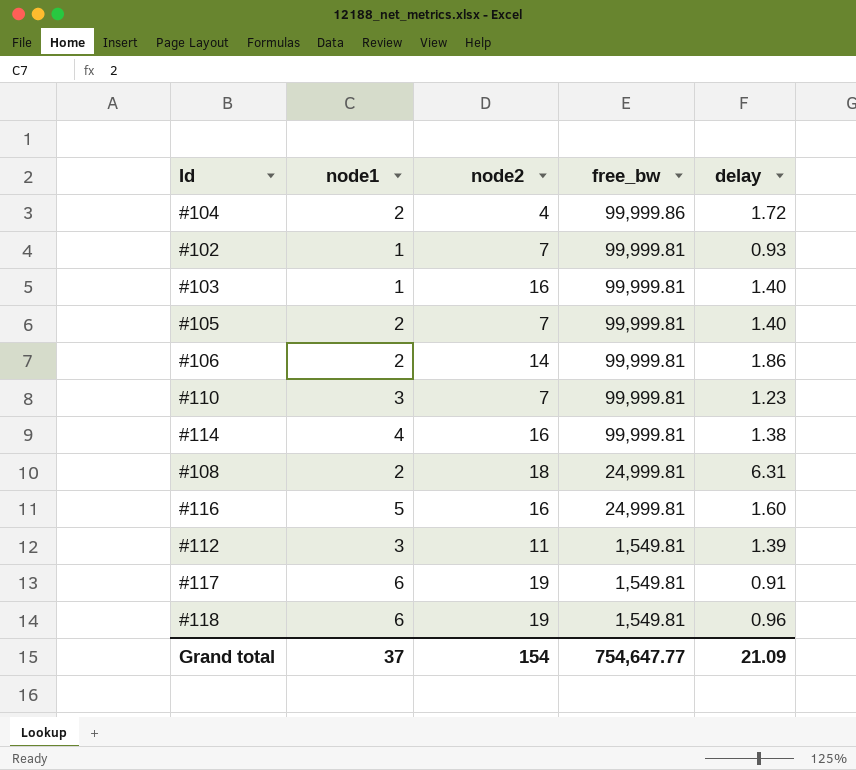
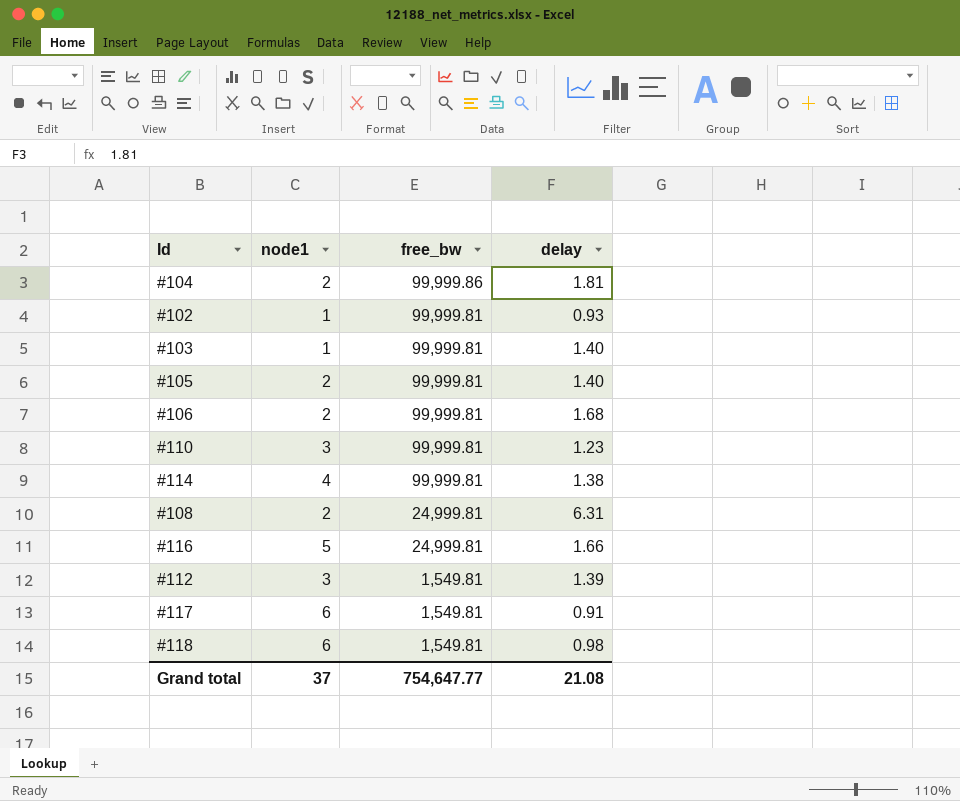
column node2 | position: 3 -> none
#104 | delay: 1.72 -> 1.81
#106 | delay: 1.86 -> 1.68
#116 | delay: 1.60 -> 1.66
#118 | delay: 0.96 -> 0.98
Grand total | delay: 21.09 -> 21.08

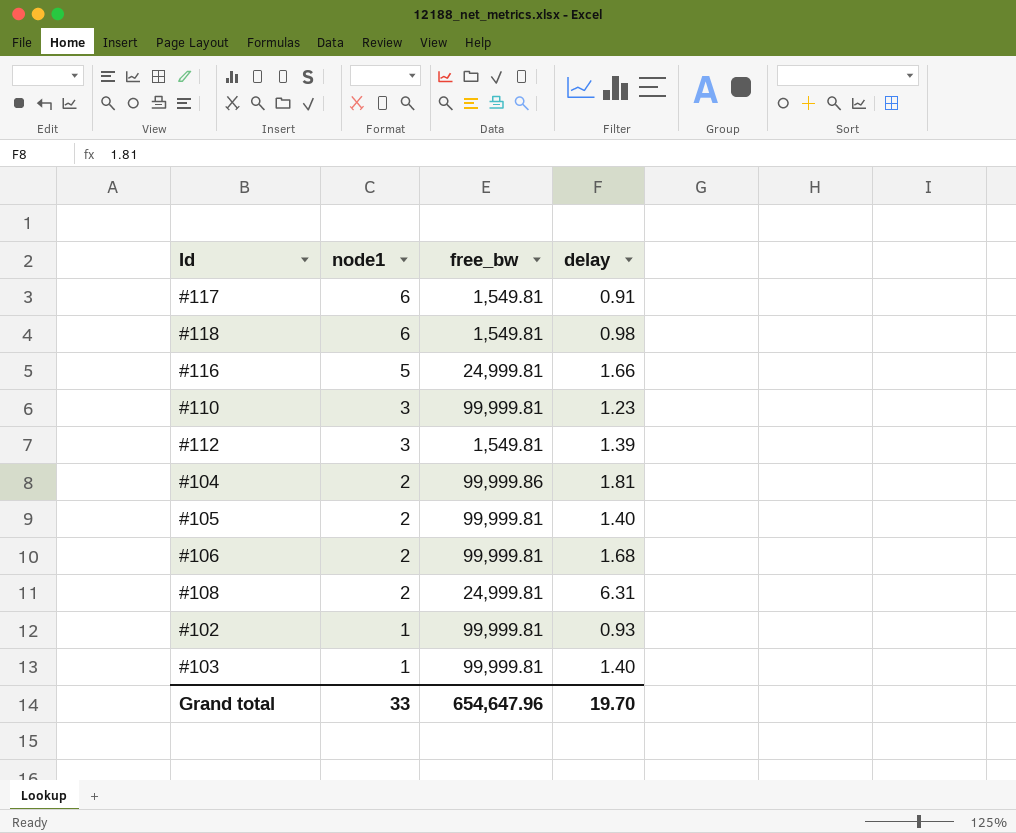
row order: free_bw descending -> node1 descending
row #114: 4 | 99,999.81 | 1.38 -> none
Grand total | node1: 37 -> 33
Grand total | free_bw: 754,647.77 -> 654,647.96
Grand total | delay: 21.08 -> 19.70

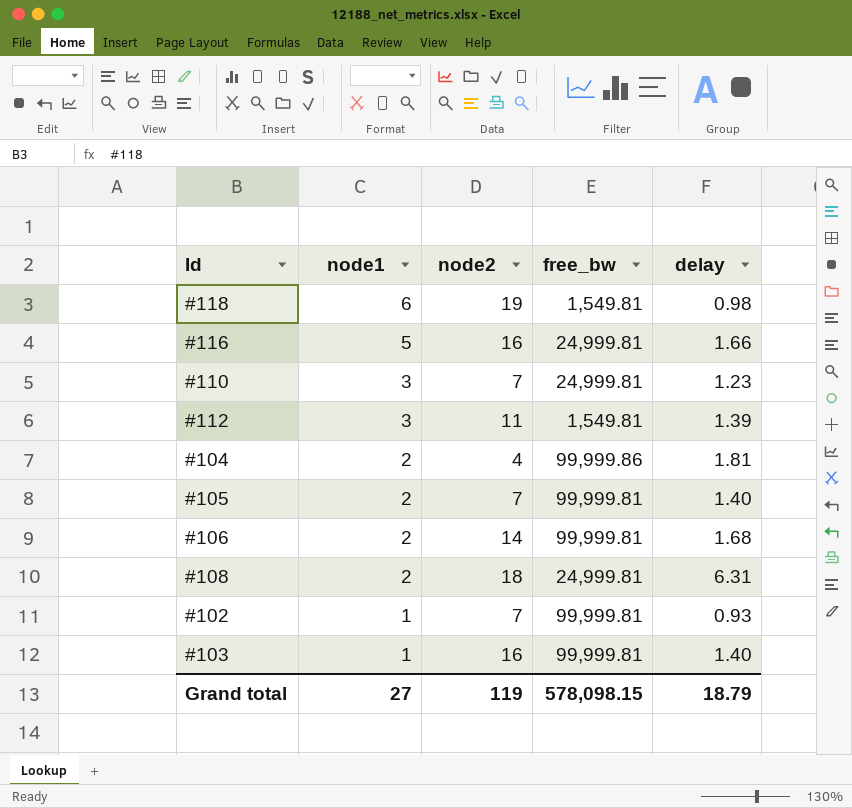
column node2 | position: none -> 3
row #117: 6 | 1,549.81 | 0.91 -> none
#110 | free_bw: 99,999.81 -> 24,999.81
Grand total | node1: 33 -> 27
Grand total | free_bw: 654,647.96 -> 578,098.15
Grand total | delay: 19.70 -> 18.79

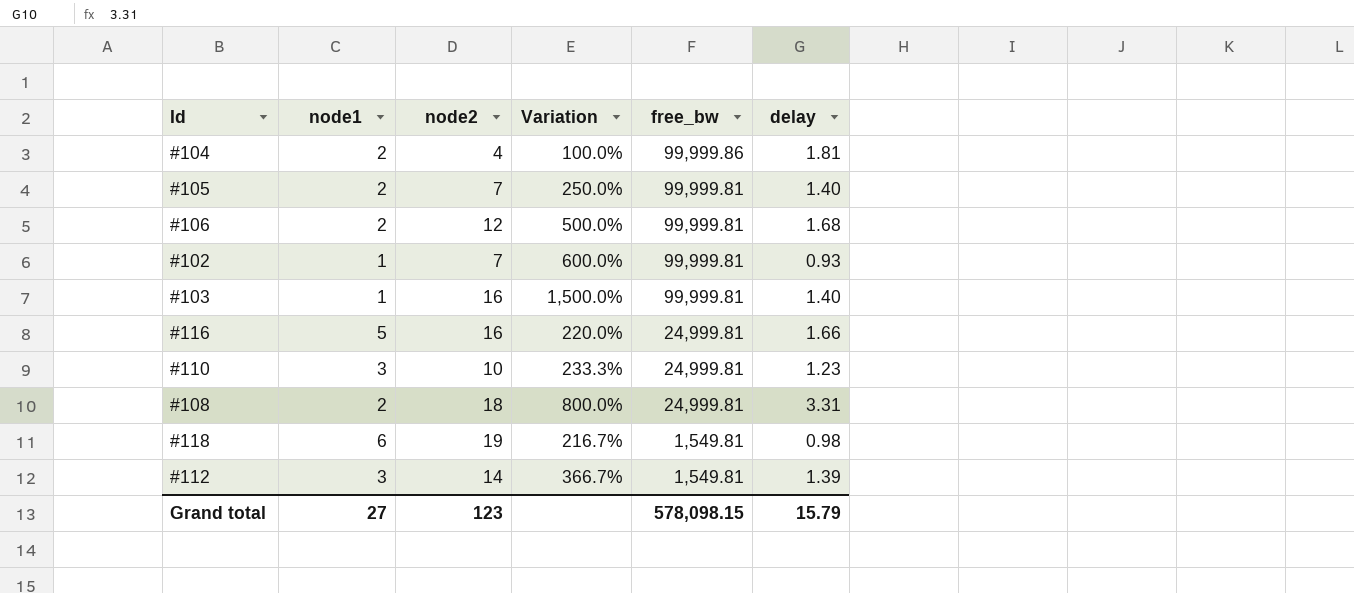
row order: node1 descending -> free_bw descending
column Variation | formula: none -> ([node2] - [node1]) / [node1]
#106 | node2: 14 -> 12
#110 | node2: 7 -> 10
#108 | delay: 6.31 -> 3.31
#112 | node2: 11 -> 14
Grand total | node2: 119 -> 123
Grand total | delay: 18.79 -> 15.79

